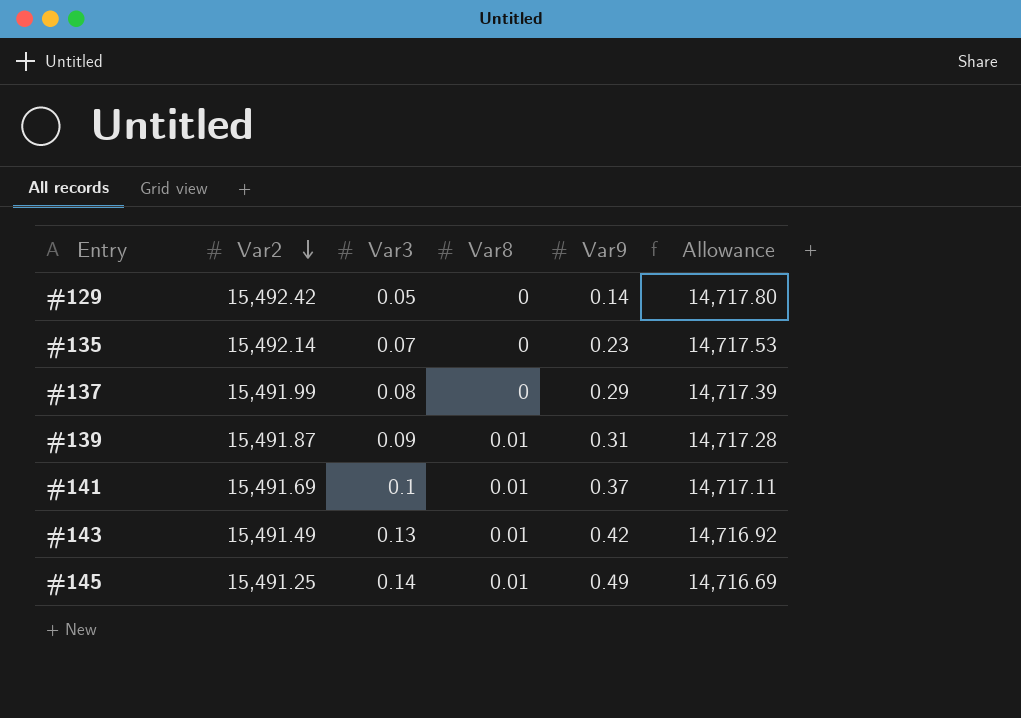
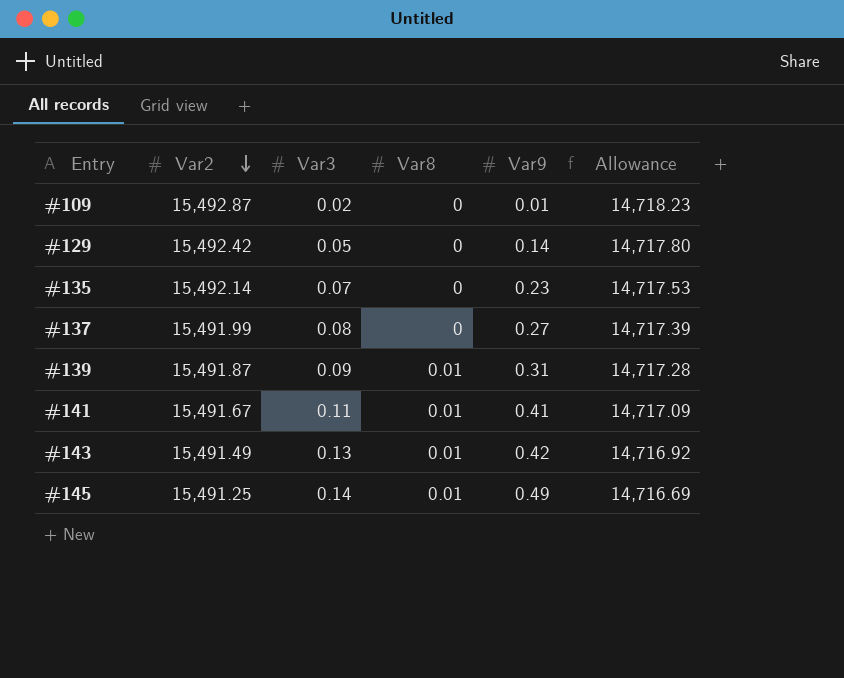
row #109: none -> 15,492.87 | 0.02 | 0 | 0.01 | 14,718.23
#137 | Var9: 0.29 -> 0.27
#141 | Var2: 15,491.69 -> 15,491.67
#141 | Var3: 0.1 -> 0.11
#141 | Var9: 0.37 -> 0.41
#141 | Allowance: 14,717.11 -> 14,717.09

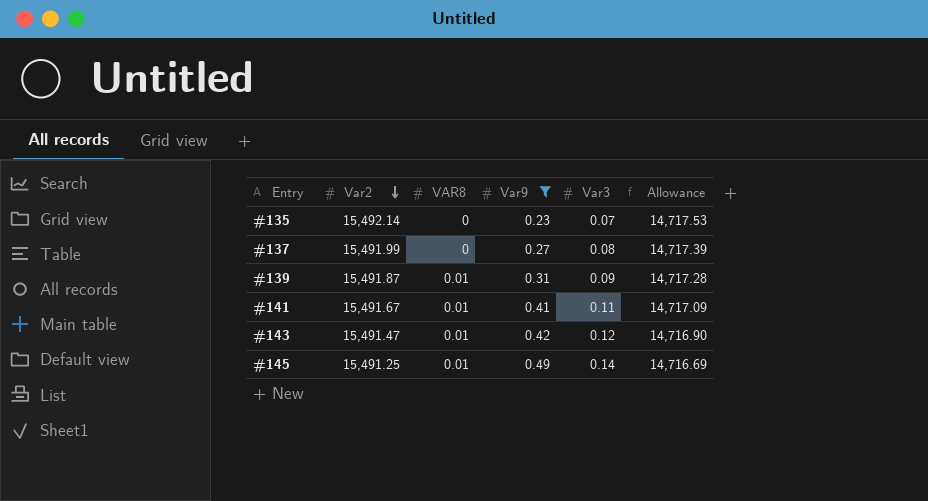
filter: none -> Var9 >= 0.23
column name: Var8 -> VAR8
column Var3 | position: 3 -> 5
#143 | Var2: 15,491.49 -> 15,491.47
#143 | Var3: 0.13 -> 0.12
#143 | Allowance: 14,716.92 -> 14,716.90

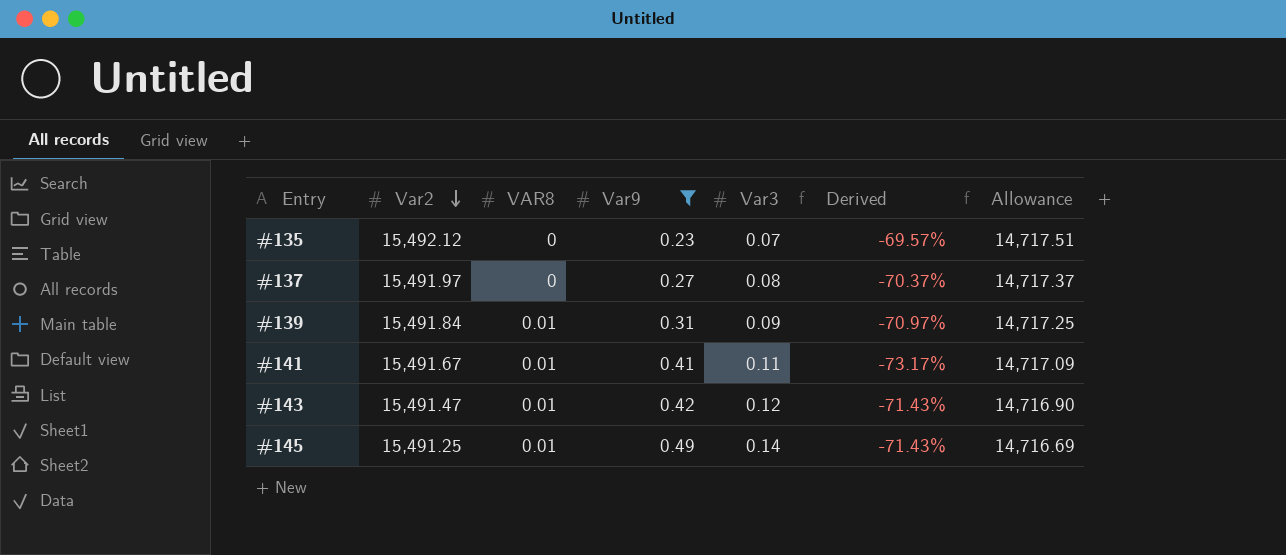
column Derived | formula: none -> ([Var3] - [Var9]) / [Var9]
#135 | Var2: 15,492.14 -> 15,492.12
#135 | Allowance: 14,717.53 -> 14,717.51
#137 | Var2: 15,491.99 -> 15,491.97
#137 | Allowance: 14,717.39 -> 14,717.37
#139 | Var2: 15,491.87 -> 15,491.84
#139 | Allowance: 14,717.28 -> 14,717.25

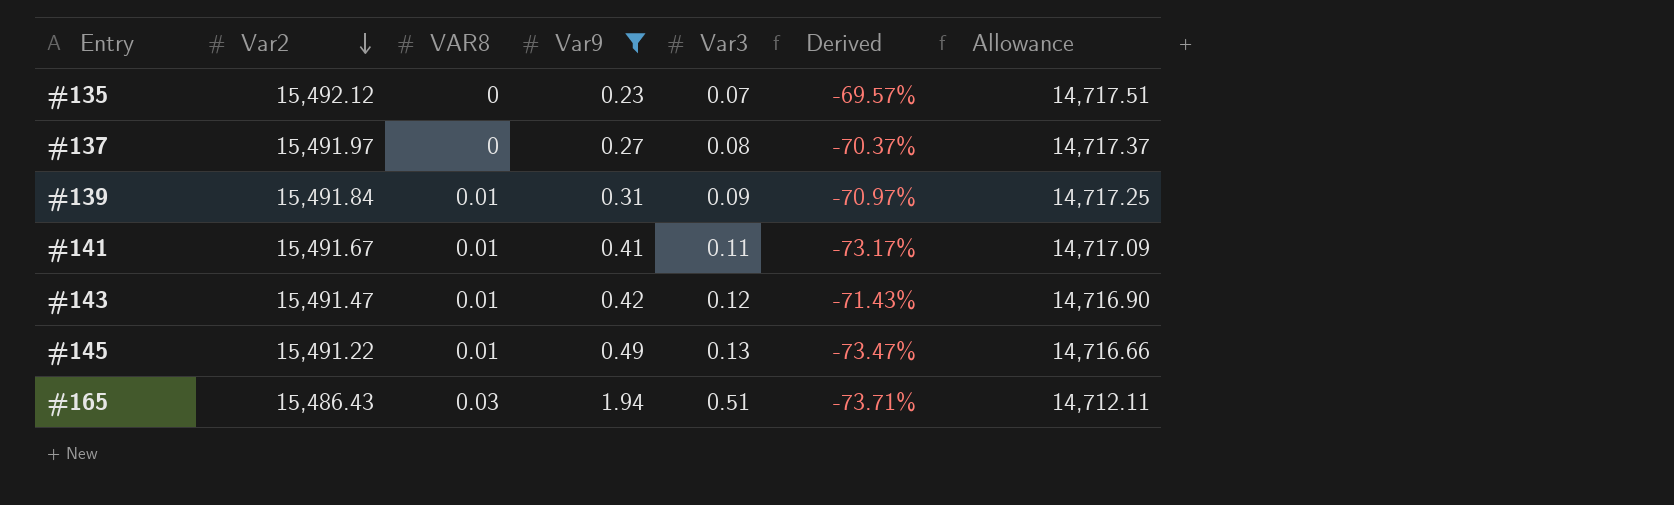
#145 | Var2: 15,491.25 -> 15,491.22
#145 | Var3: 0.14 -> 0.13
#145 | Derived: -71.43% -> -73.47%
#145 | Allowance: 14,716.69 -> 14,716.66
row #165: none -> 15,486.43 | 0.03 | 1.94 | 0.51 | -73.71% | 14,712.11

